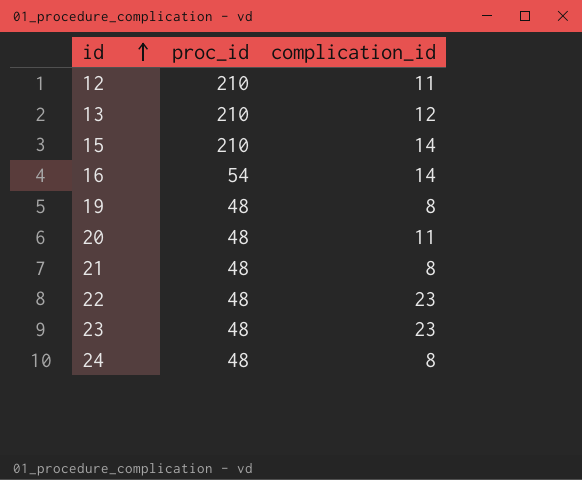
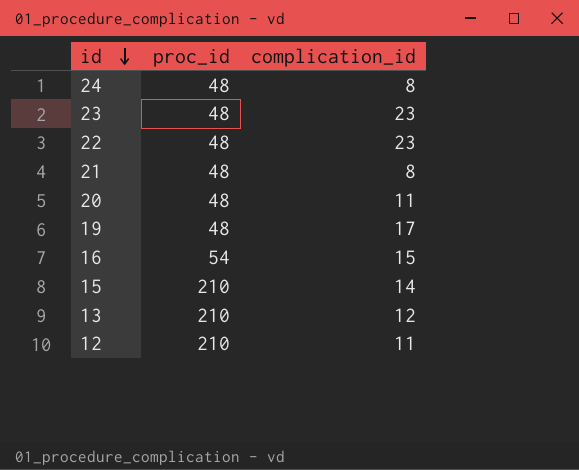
row order: id ascending -> id descending
19 | complication_id: 8 -> 17
16 | complication_id: 14 -> 15

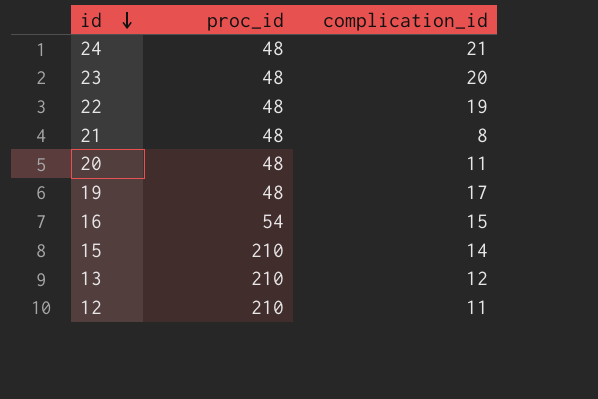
24 | complication_id: 8 -> 21
23 | complication_id: 23 -> 20
22 | complication_id: 23 -> 19

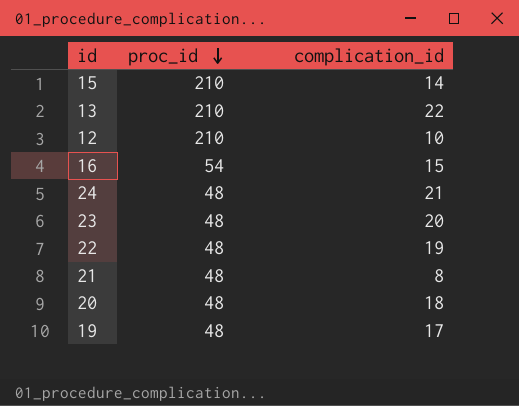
row order: id descending -> proc_id descending
13 | complication_id: 12 -> 22
12 | complication_id: 11 -> 10
20 | complication_id: 11 -> 18

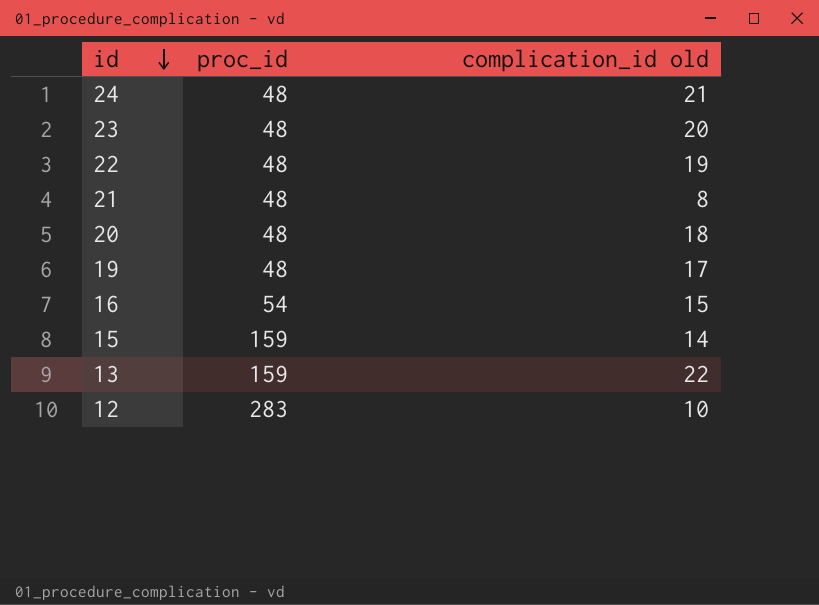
row order: proc_id descending -> id descending
column name: complication_id -> complication_id old
15 | proc_id: 210 -> 159
13 | proc_id: 210 -> 159
12 | proc_id: 210 -> 283

